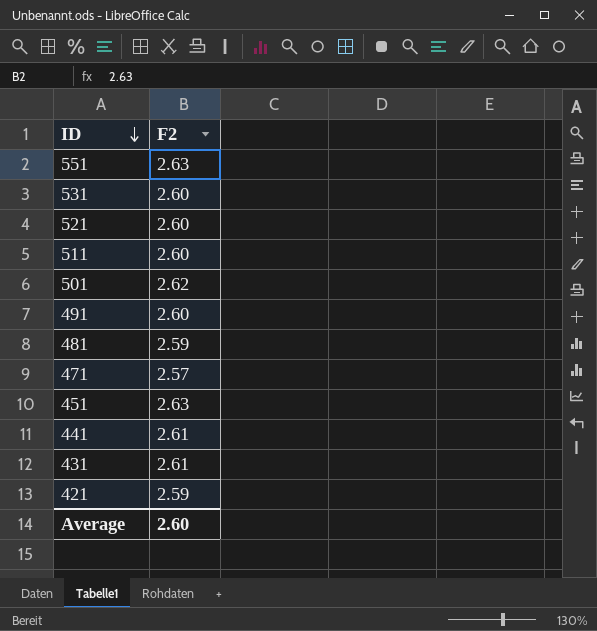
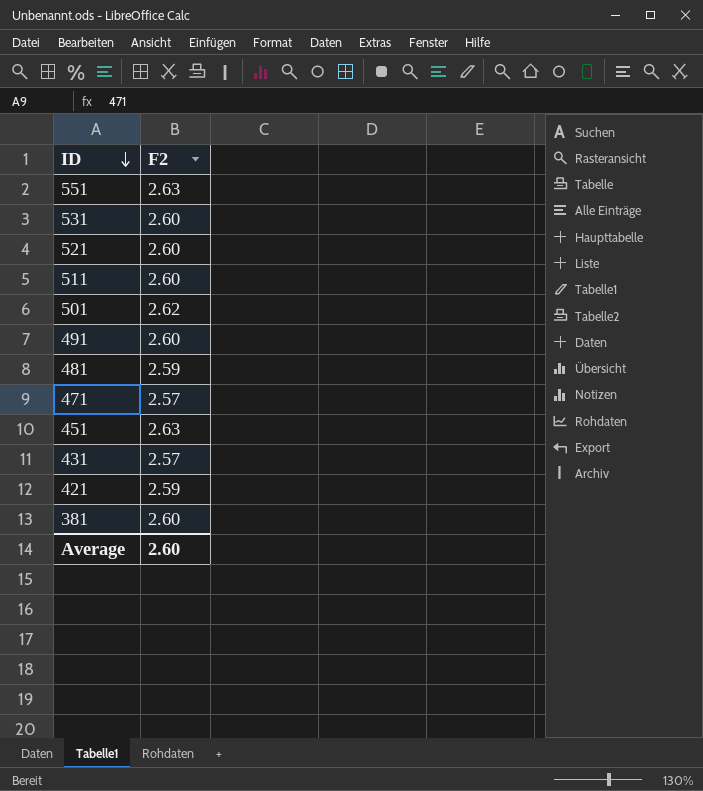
row 441: 2.61 -> none
431 | F2: 2.61 -> 2.57
row 381: none -> 2.60

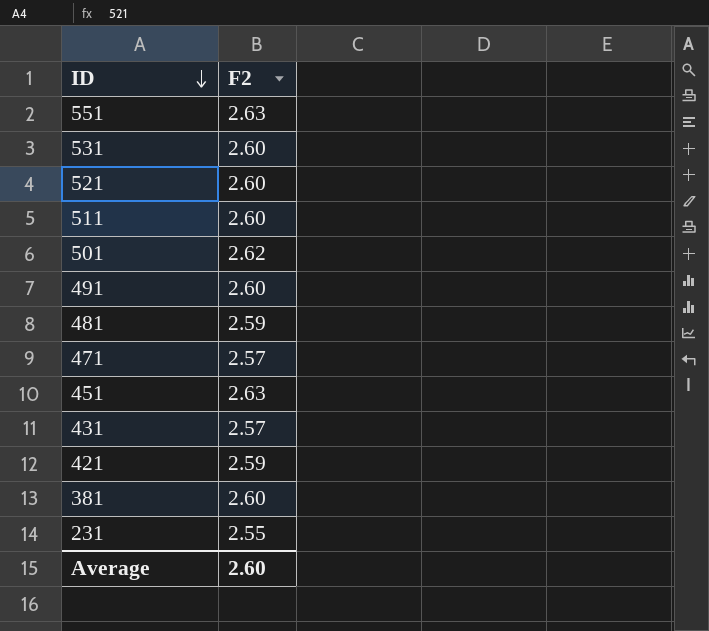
row 231: none -> 2.55

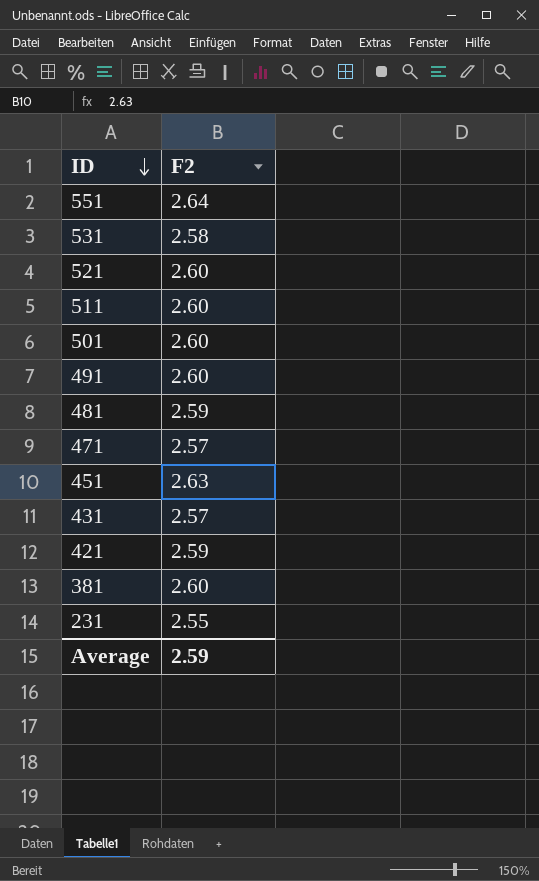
551 | F2: 2.63 -> 2.64
531 | F2: 2.60 -> 2.58
501 | F2: 2.62 -> 2.60
Average | F2: 2.60 -> 2.59

